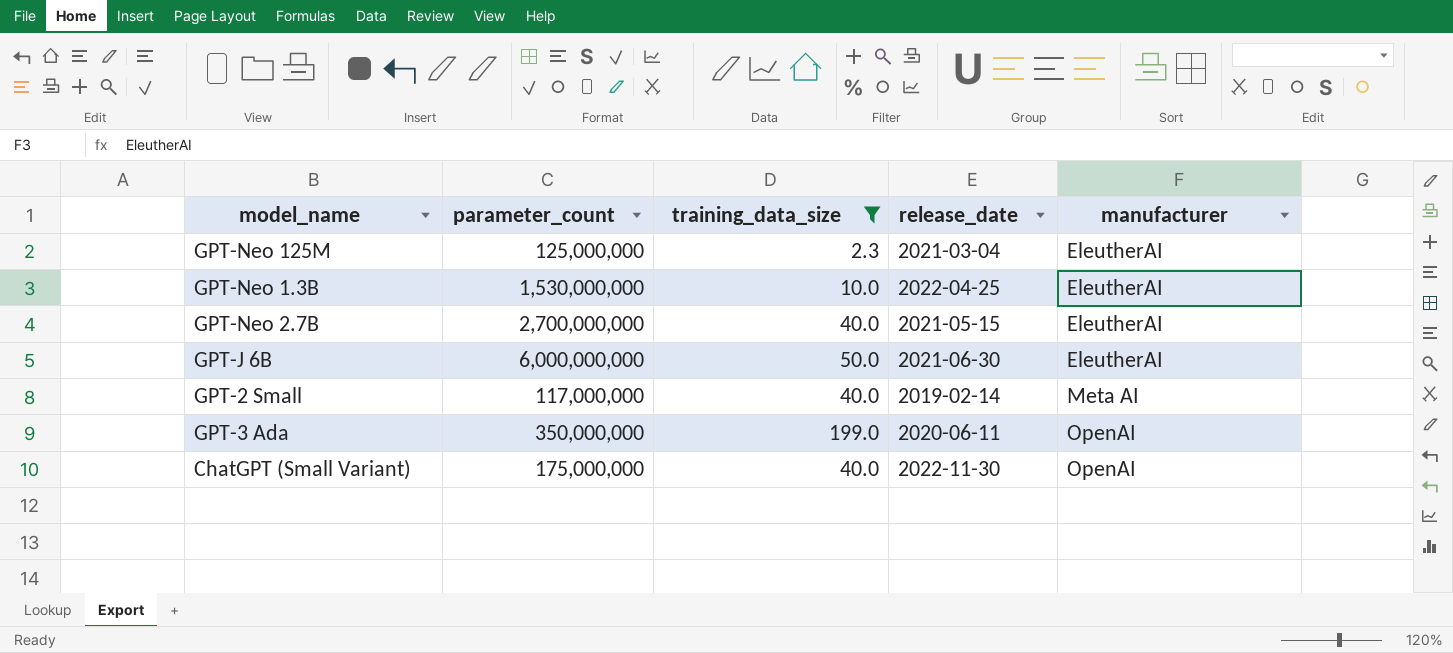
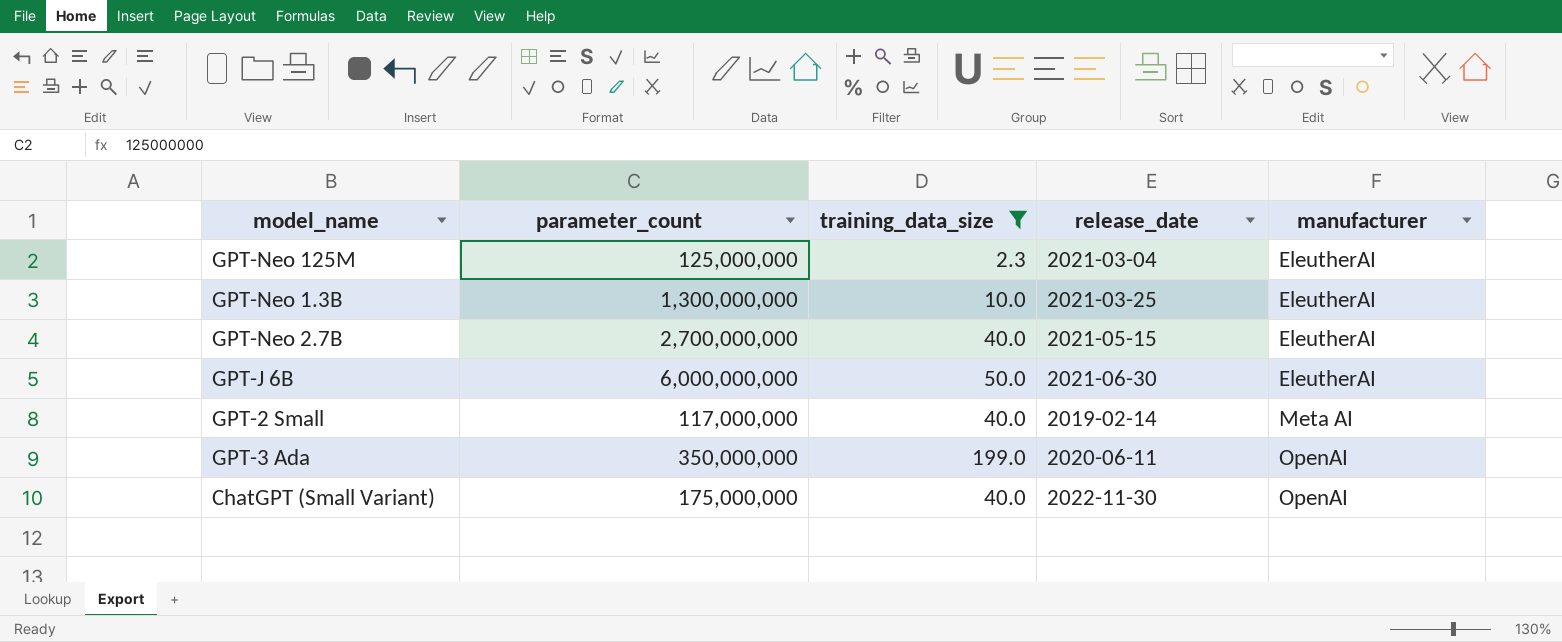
GPT-Neo 1.3B | parameter_count: 1,530,000,000 -> 1,300,000,000
GPT-Neo 1.3B | release_date: 2022-04-25 -> 2021-03-25

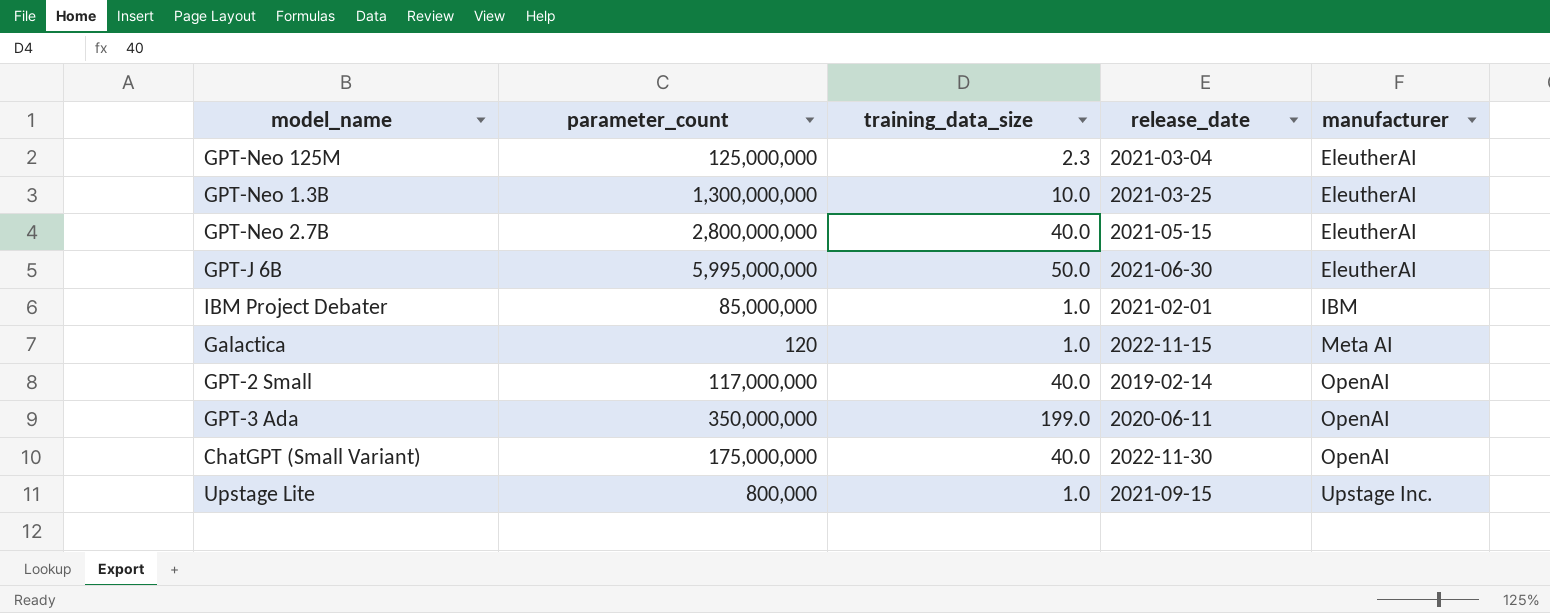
filter: training_data_size != 1.0 -> none
GPT-Neo 2.7B | parameter_count: 2,700,000,000 -> 2,800,000,000
GPT-J 6B | parameter_count: 6,000,000,000 -> 5,995,000,000
GPT-2 Small | manufacturer: Meta AI -> OpenAI

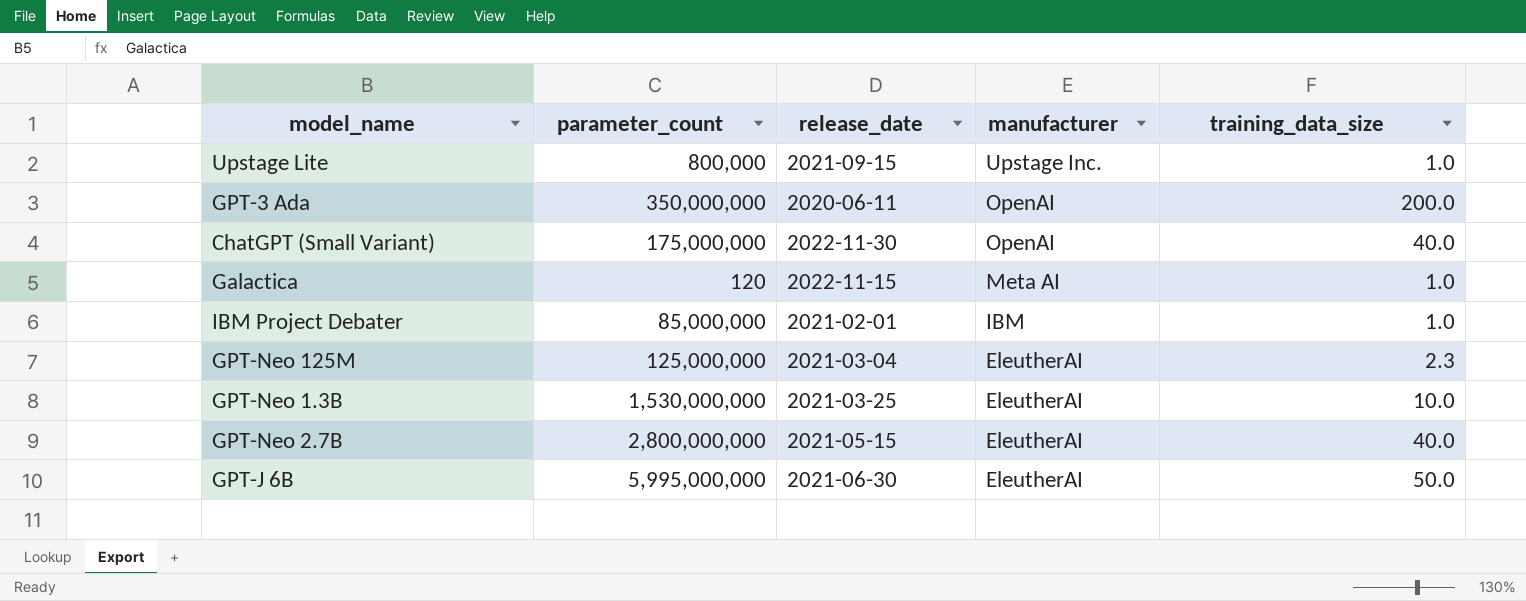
row order: manufacturer ascending -> manufacturer descending
column training_data_size | position: 3 -> 5
row GPT-2 Small: 117,000,000 | 40.0 | 2019-02-14 | OpenAI -> none
GPT-3 Ada | training_data_size: 199.0 -> 200.0
GPT-Neo 1.3B | parameter_count: 1,300,000,000 -> 1,530,000,000

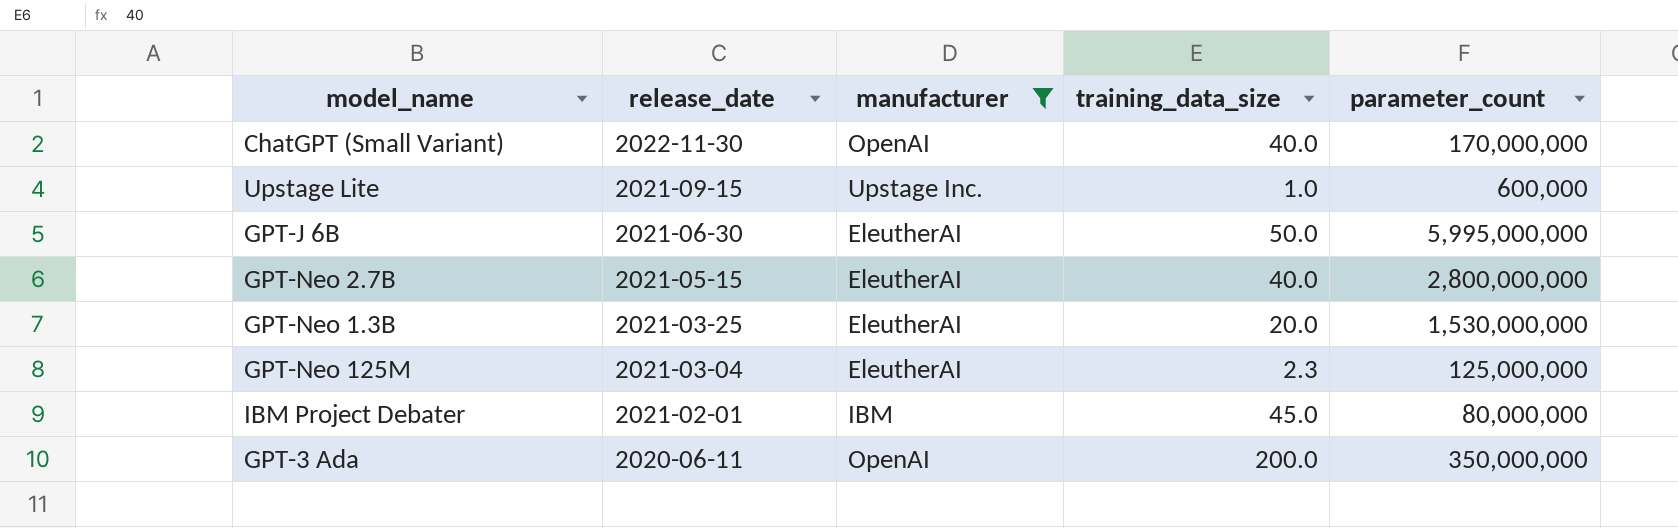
filter: none -> manufacturer != Meta AI
row order: manufacturer descending -> release_date descending
column parameter_count | position: 2 -> 5
ChatGPT (Small Variant) | parameter_count: 175,000,000 -> 170,000,000
Upstage Lite | parameter_count: 800,000 -> 600,000
GPT-Neo 1.3B | training_data_size: 10.0 -> 20.0
IBM Project Debater | training_data_size: 1.0 -> 45.0
IBM Project Debater | parameter_count: 85,000,000 -> 80,000,000

